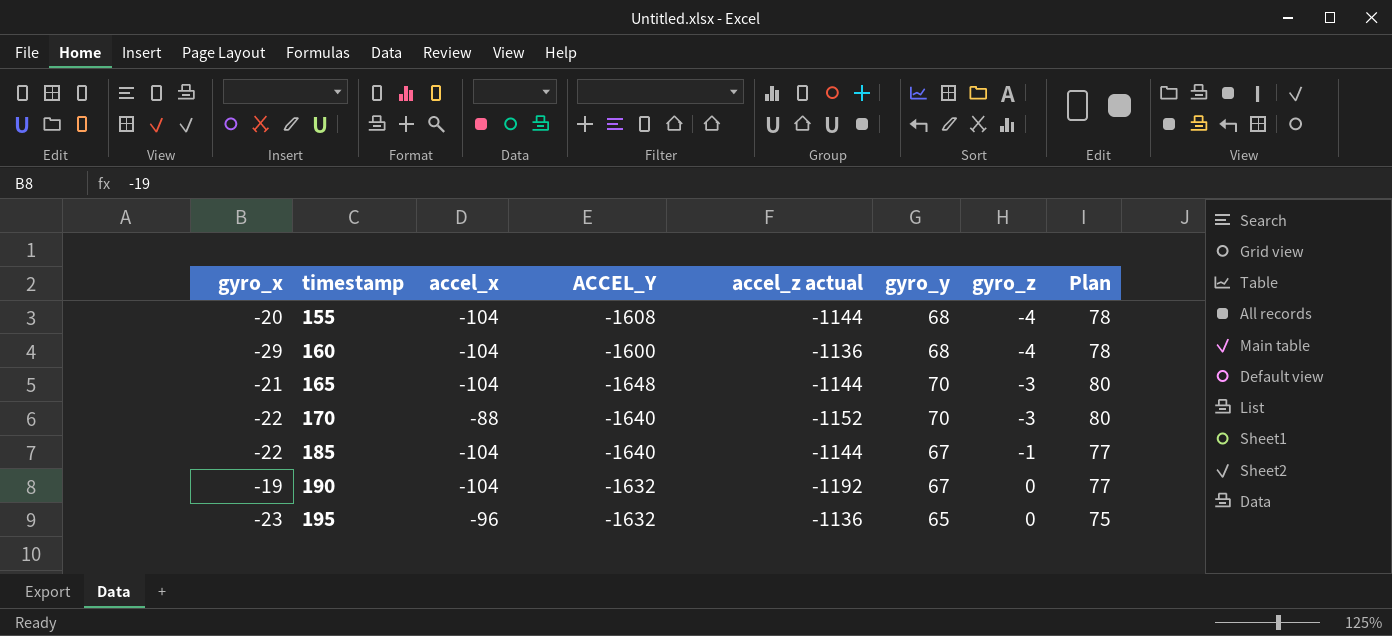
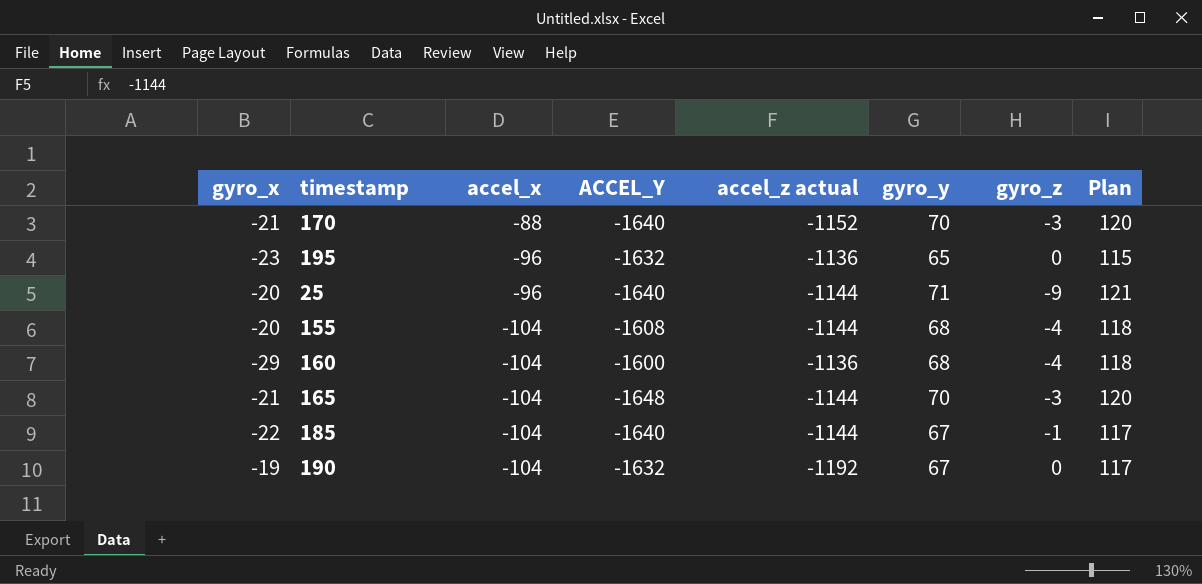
row order: timestamp ascending -> accel_x descending
column Plan | formula: [gyro_y] + 10 -> [gyro_y] + 50
170 | gyro_x: -22 -> -21
row 25: none -> -20 | -96 | -1640 | -1144 | 71 | -9 | 121

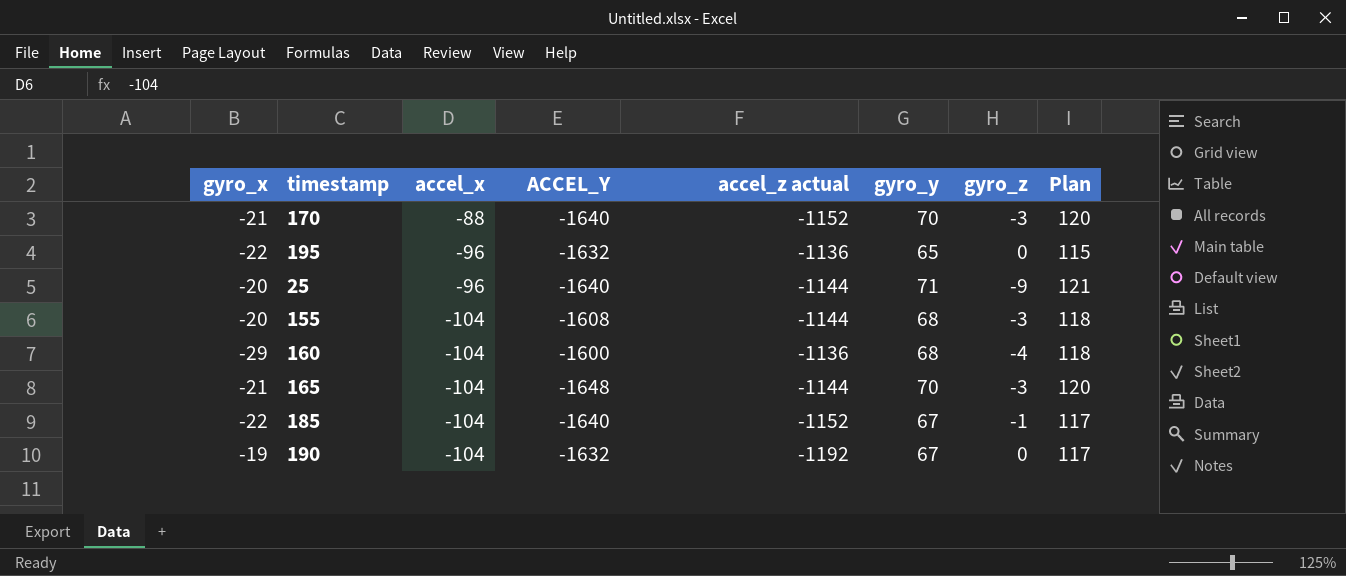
195 | gyro_x: -23 -> -22
155 | gyro_z: -4 -> -3
185 | accel_z actual: -1144 -> -1152

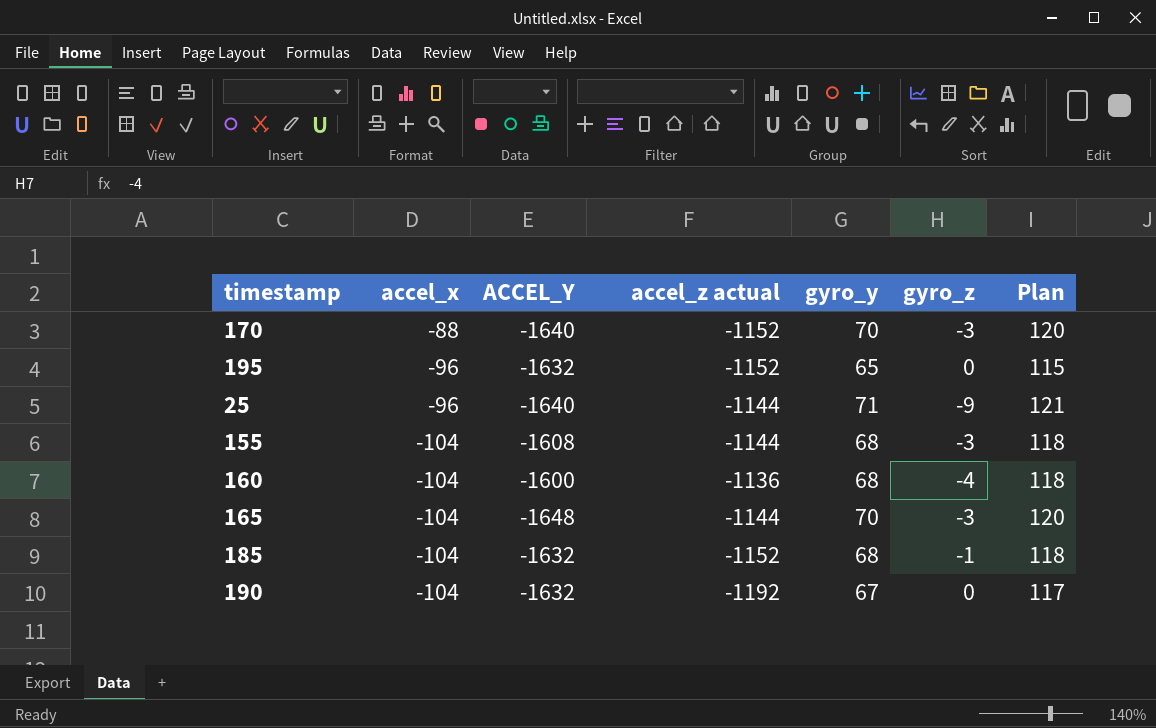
column gyro_x | position: 1 -> none
195 | accel_z actual: -1136 -> -1152
185 | ACCEL_Y: -1640 -> -1632
185 | gyro_y: 67 -> 68
185 | Plan: 117 -> 118

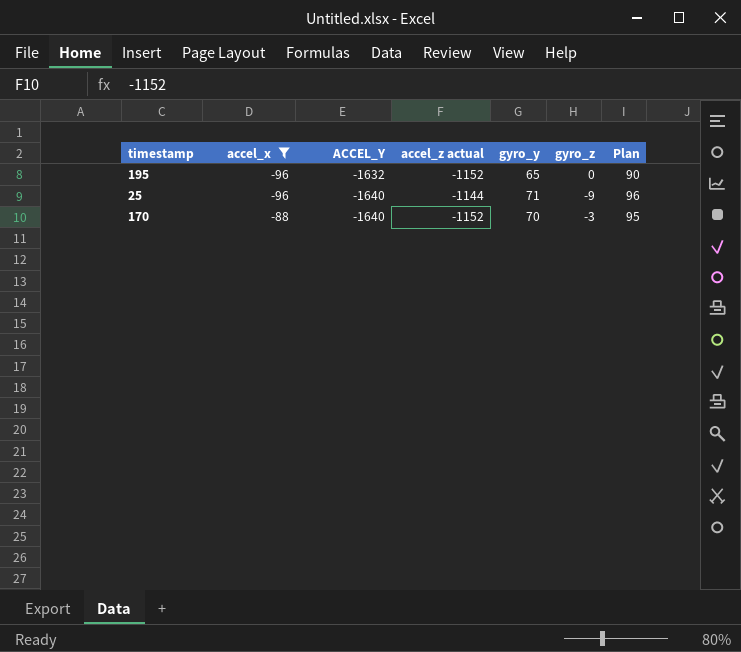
filter: none -> accel_x != -104
row order: accel_x descending -> accel_x ascending
column Plan | formula: [gyro_y] + 50 -> [gyro_y] + 25

